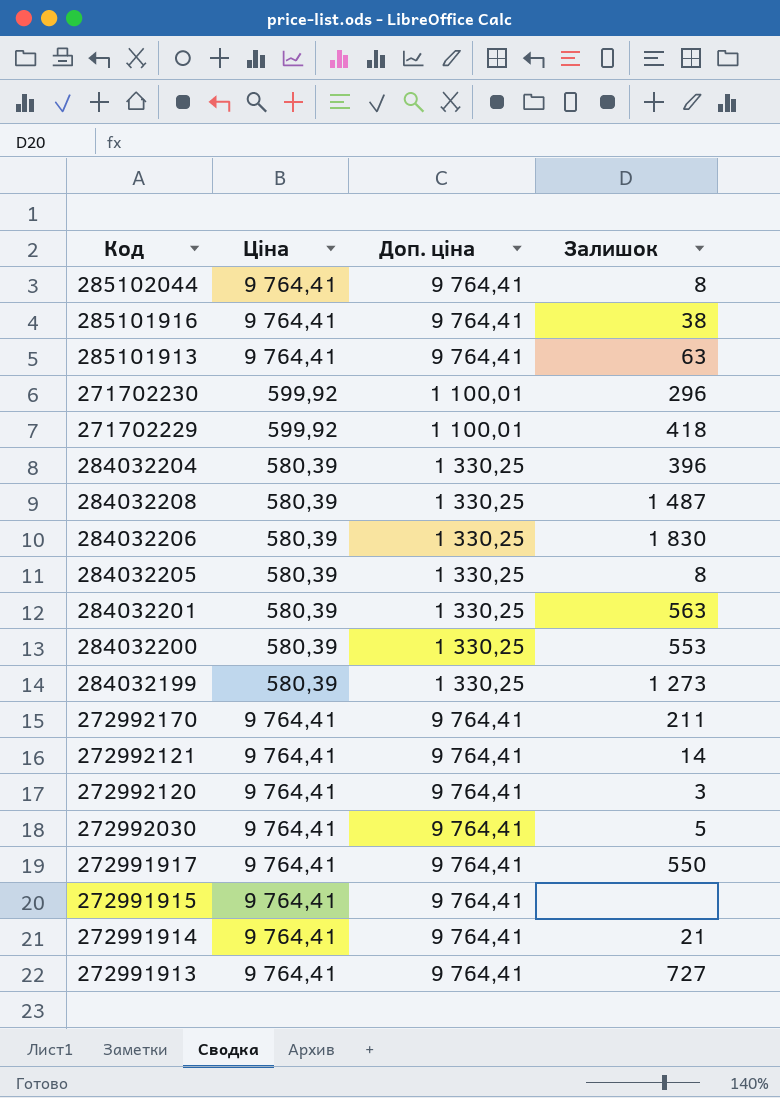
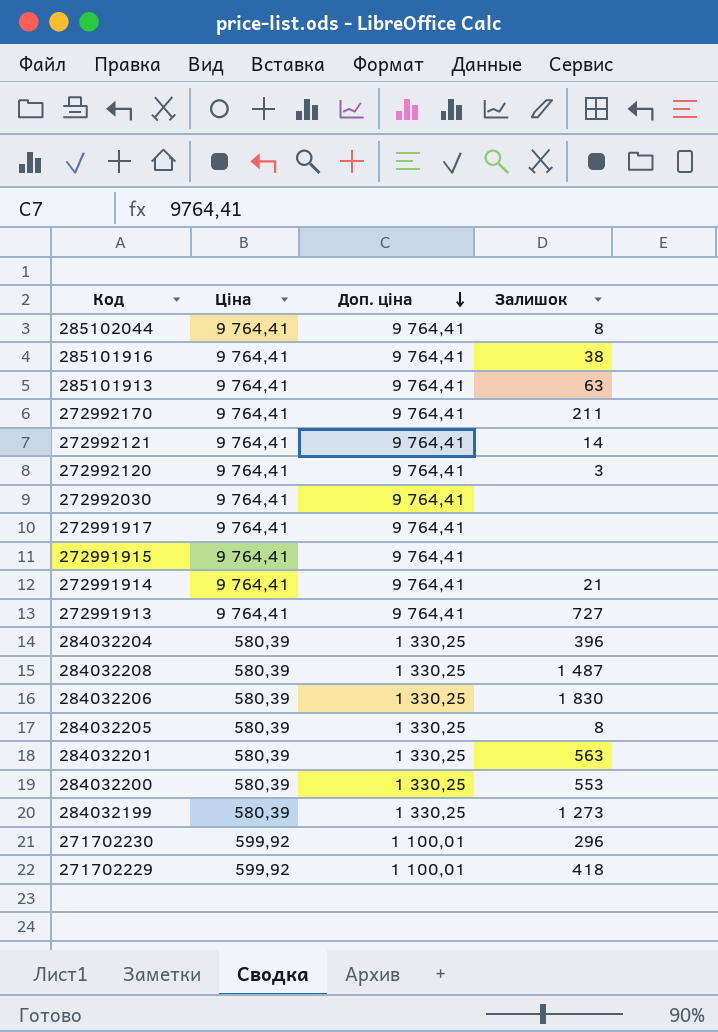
row order: none -> Доп. ціна descending
272992030 | Залишок: 5 -> none
272991917 | Залишок: 550 -> none

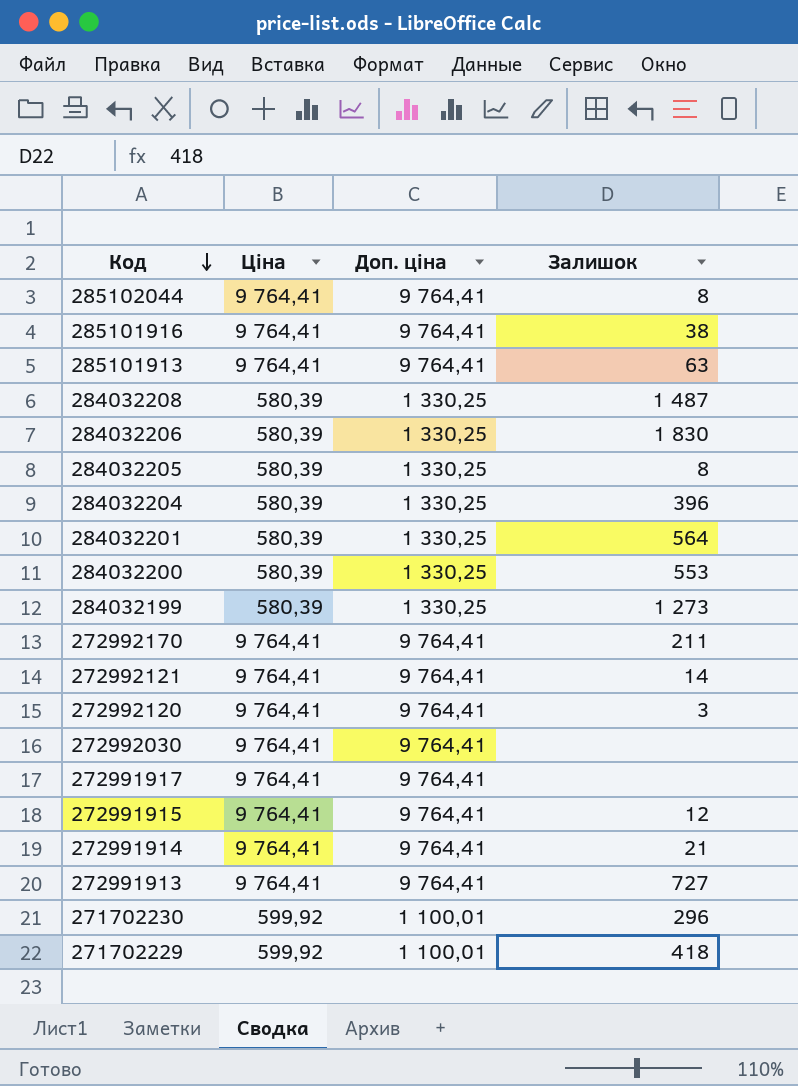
row order: Доп. ціна descending -> Код descending
284032201 | Залишок: 563 -> 564
272991915 | Залишок: none -> 12

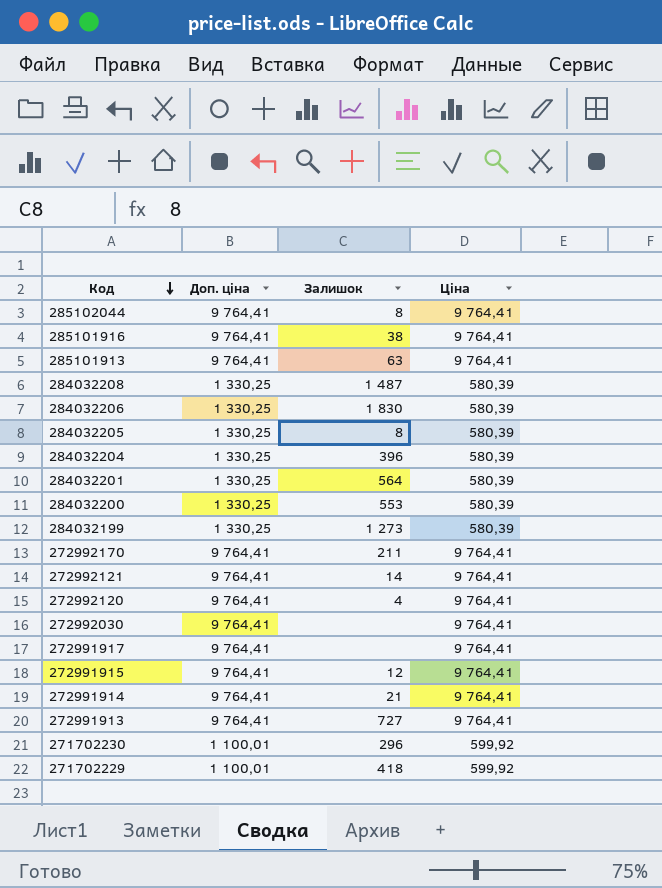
column Ціна | position: 2 -> 4
272992120 | Залишок: 3 -> 4

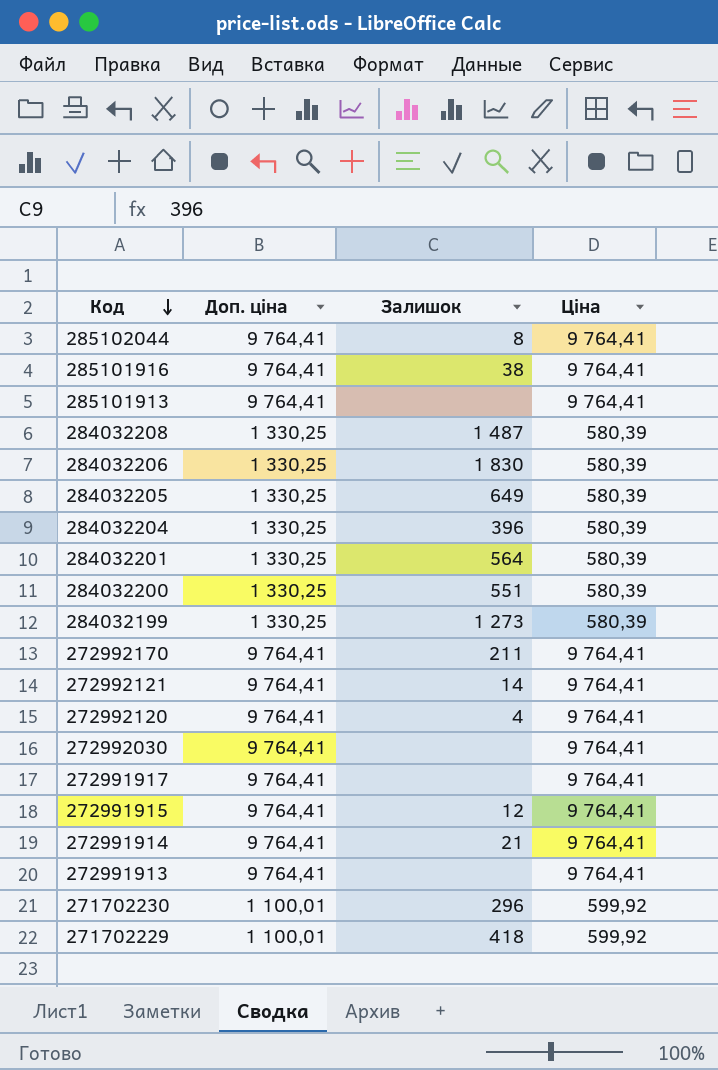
285101913 | Залишок: 63 -> none
284032205 | Залишок: 8 -> 649
284032200 | Залишок: 553 -> 551
272991913 | Залишок: 727 -> none

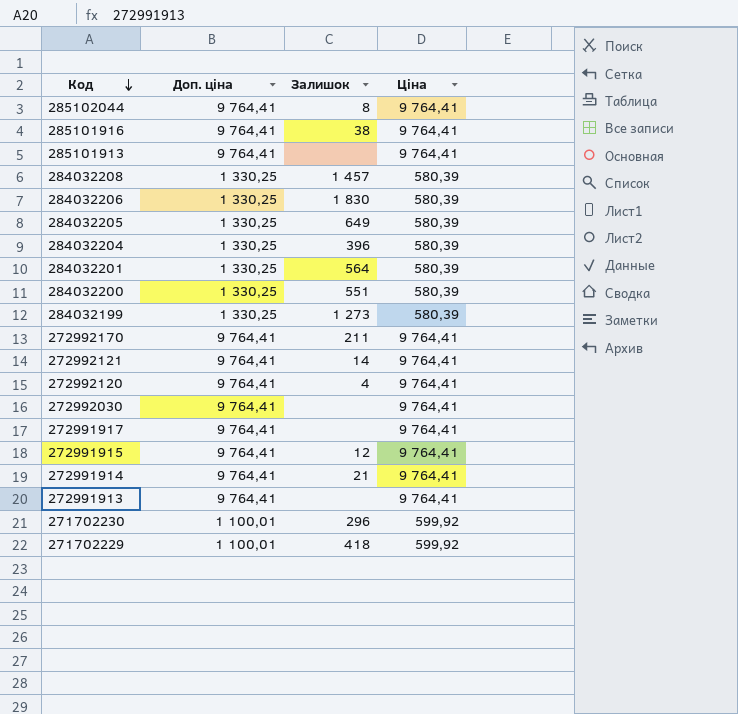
284032208 | Залишок: 1 487 -> 1 457

